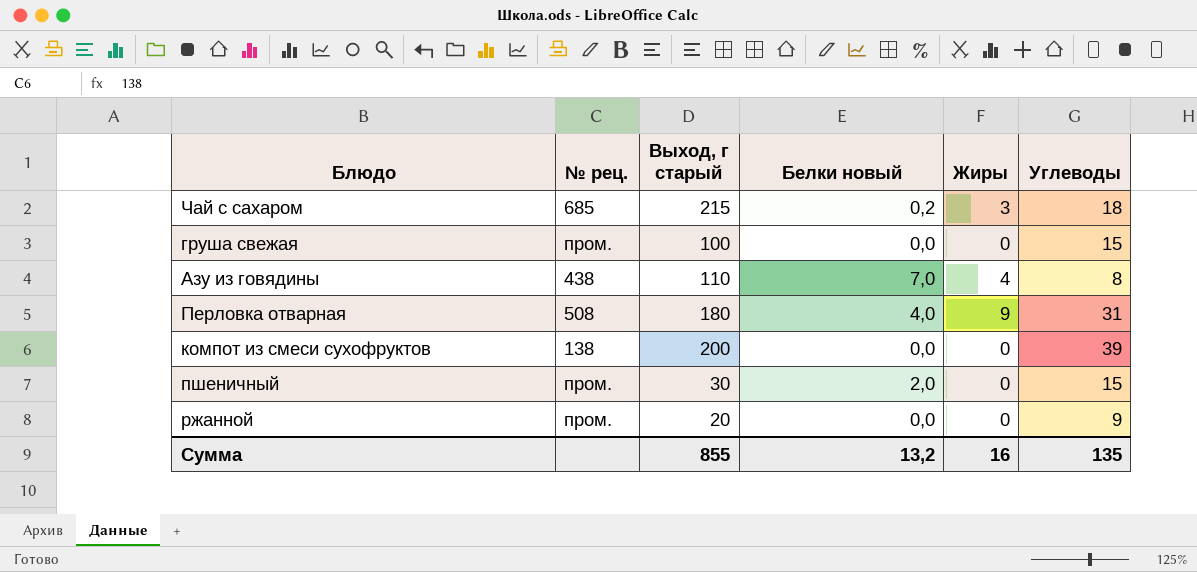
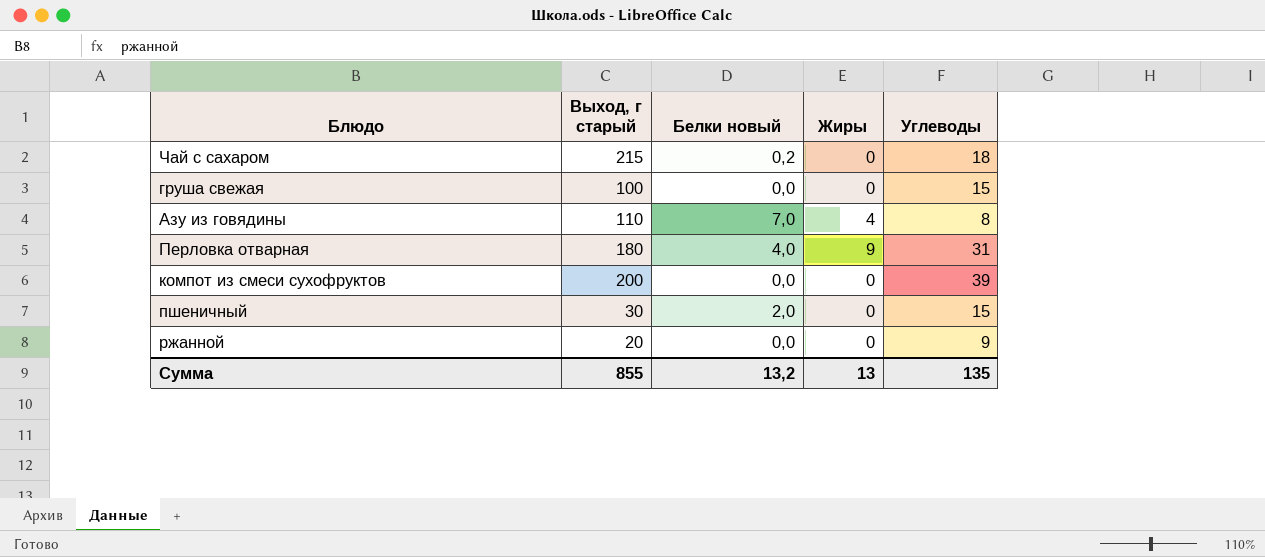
column № рец. | position: 2 -> none
Чай с сахаром | Жиры: 3 -> 0
Сумма | Жиры: 16 -> 13

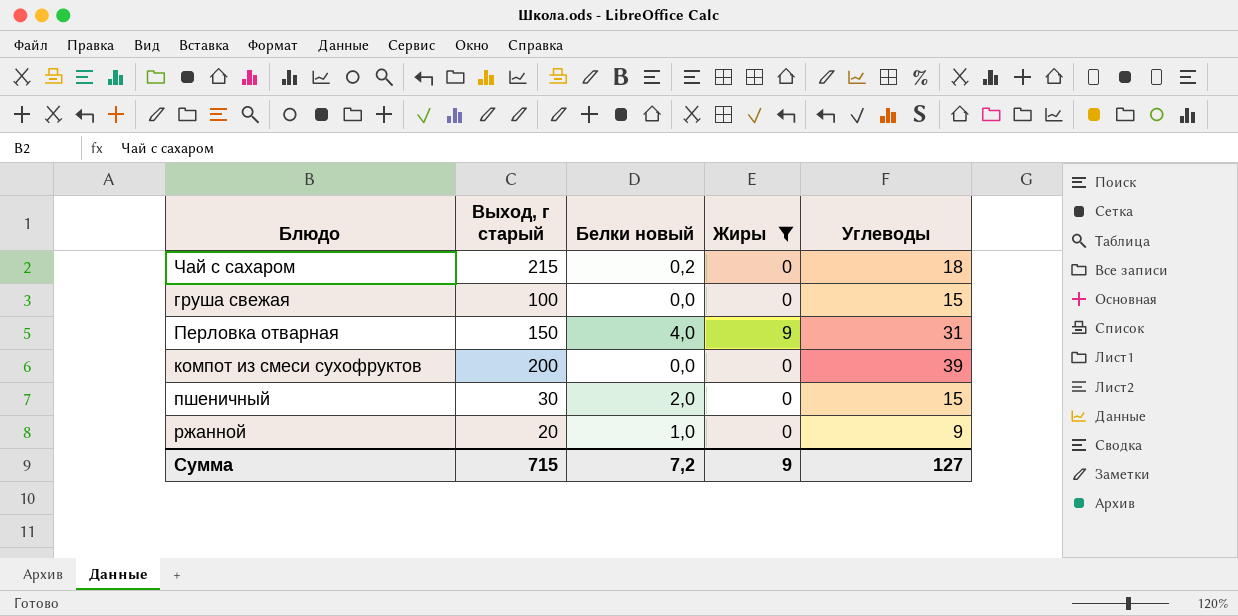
filter: none -> Жиры != 4
Перловка отварная | Выход, г старый: 180 -> 150
ржанной | Белки новый: 0,0 -> 1,0
Сумма | Выход, г старый: 855 -> 715
Сумма | Белки новый: 13,2 -> 7,2
Сумма | Жиры: 13 -> 9
Сумма | Углеводы: 135 -> 127

